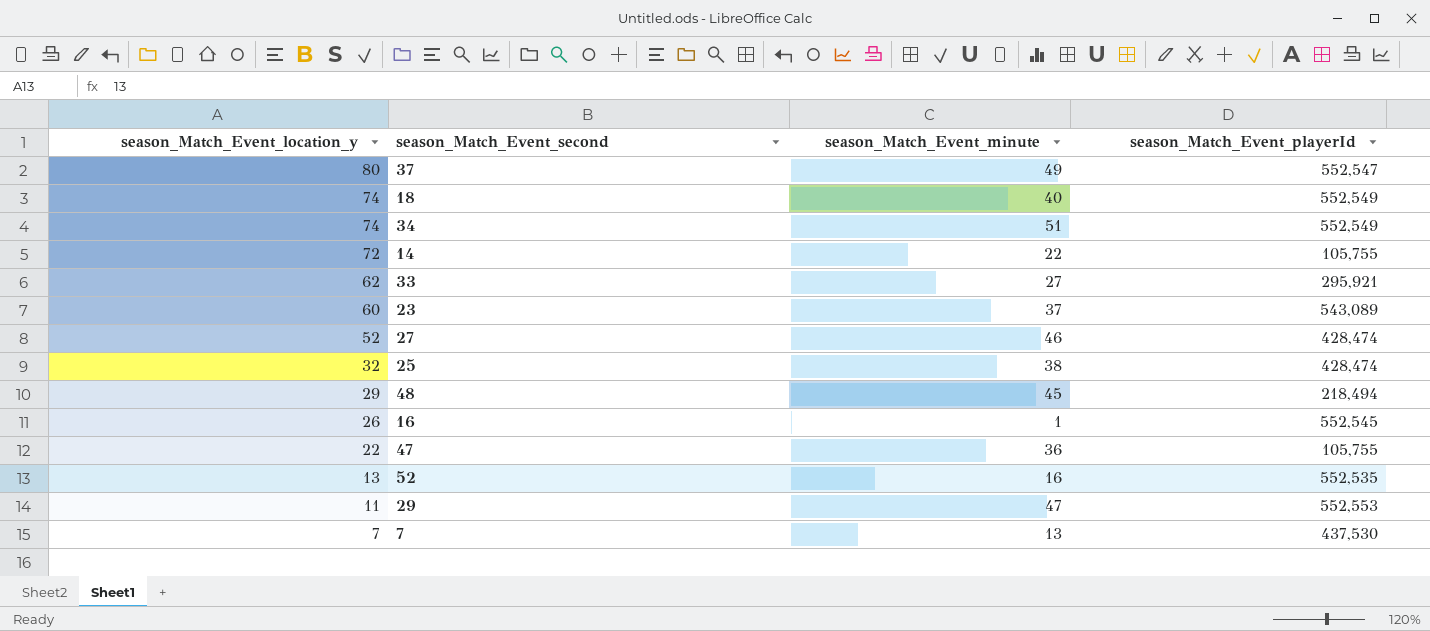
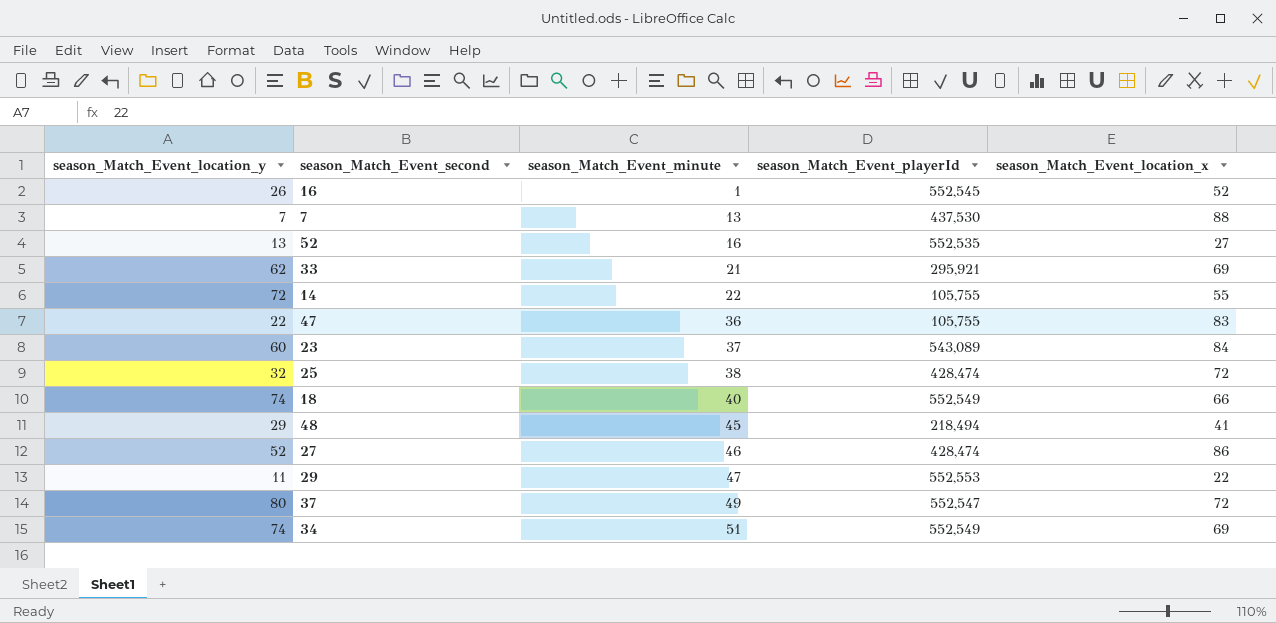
row order: season_Match_Event_location_y descending -> season_Match_Event_minute ascending
column season_Match_Event_location_x | position: none -> 5
33 | season_Match_Event_minute: 27 -> 21

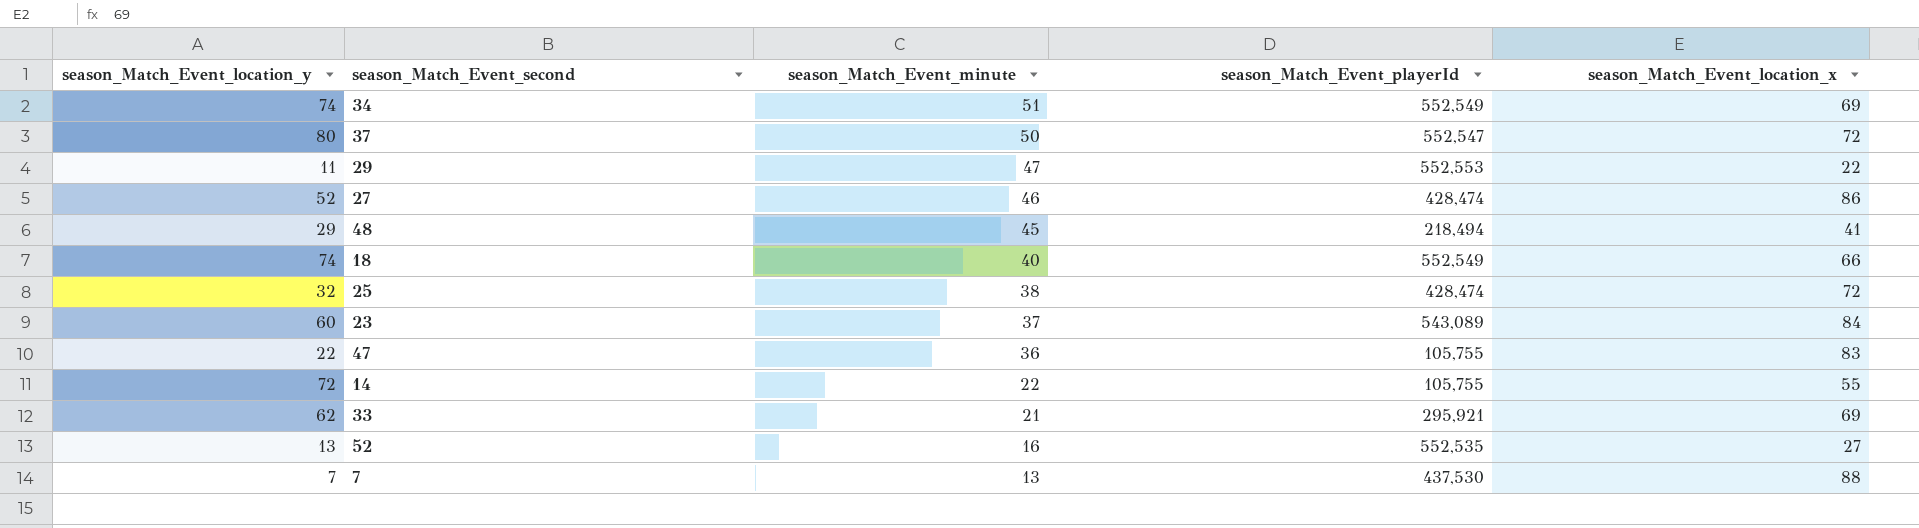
row order: season_Match_Event_minute ascending -> season_Match_Event_minute descending
row 16: 26 | 1 | 552,545 | 52 -> none
37 | season_Match_Event_minute: 49 -> 50

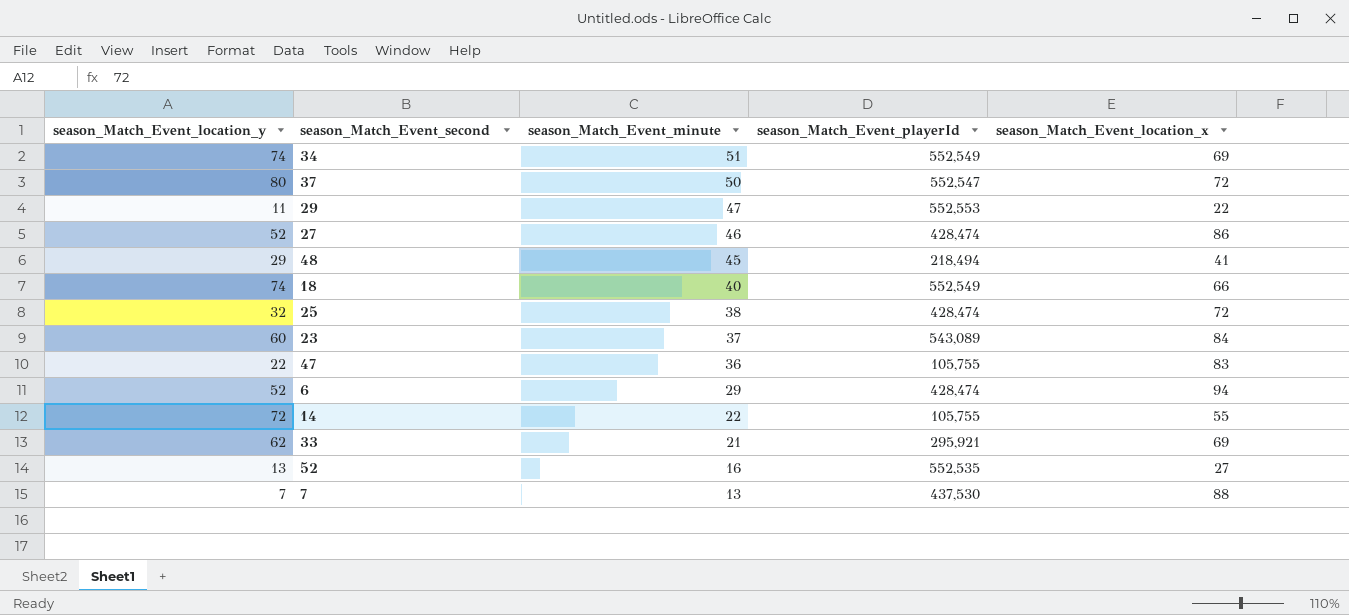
row 6: none -> 52 | 29 | 428,474 | 94

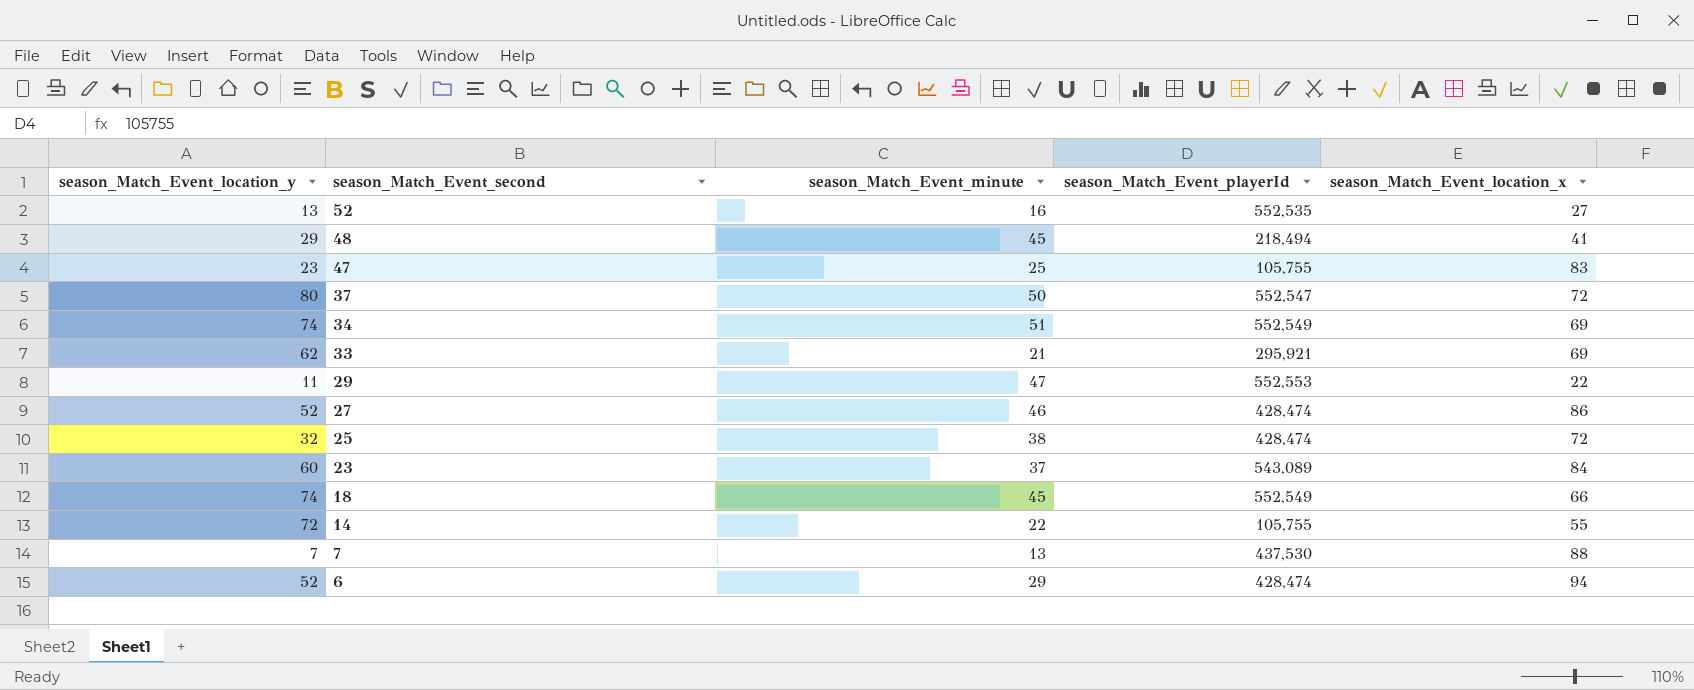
row order: season_Match_Event_minute descending -> season_Match_Event_second descending
47 | season_Match_Event_location_y: 22 -> 23
47 | season_Match_Event_minute: 36 -> 25
18 | season_Match_Event_minute: 40 -> 45

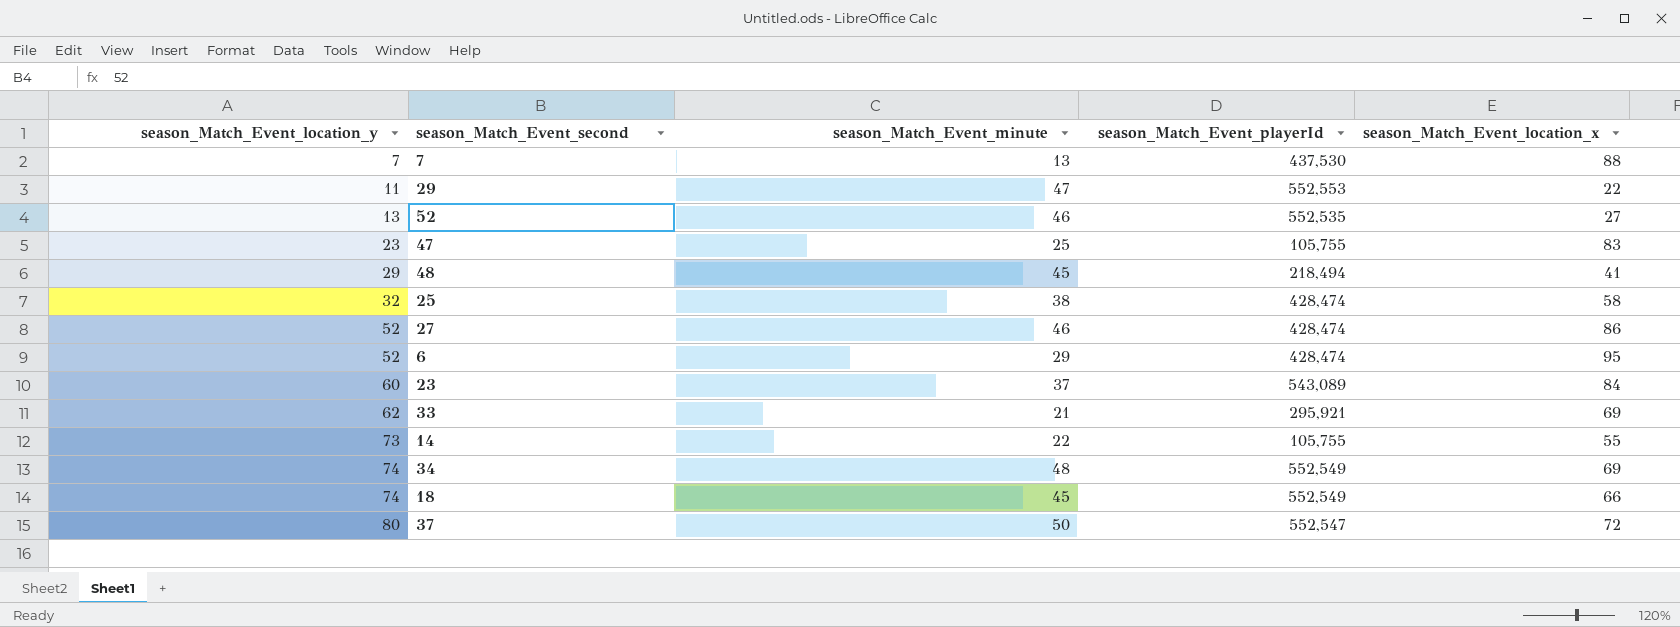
row order: season_Match_Event_second descending -> season_Match_Event_location_y ascending
52 | season_Match_Event_minute: 16 -> 46
25 | season_Match_Event_location_x: 72 -> 58
6 | season_Match_Event_location_x: 94 -> 95
14 | season_Match_Event_location_y: 72 -> 73
34 | season_Match_Event_minute: 51 -> 48

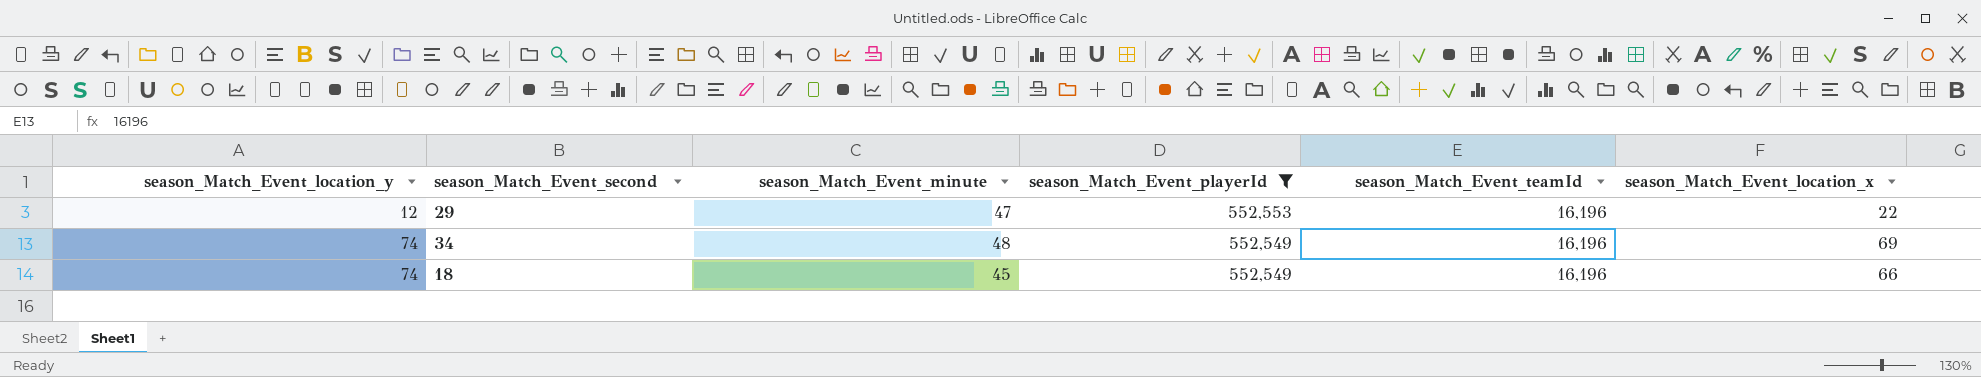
filter: none -> season_Match_Event_playerId >= 552,549
column season_Match_Event_teamId | position: none -> 5
29 | season_Match_Event_location_y: 11 -> 12

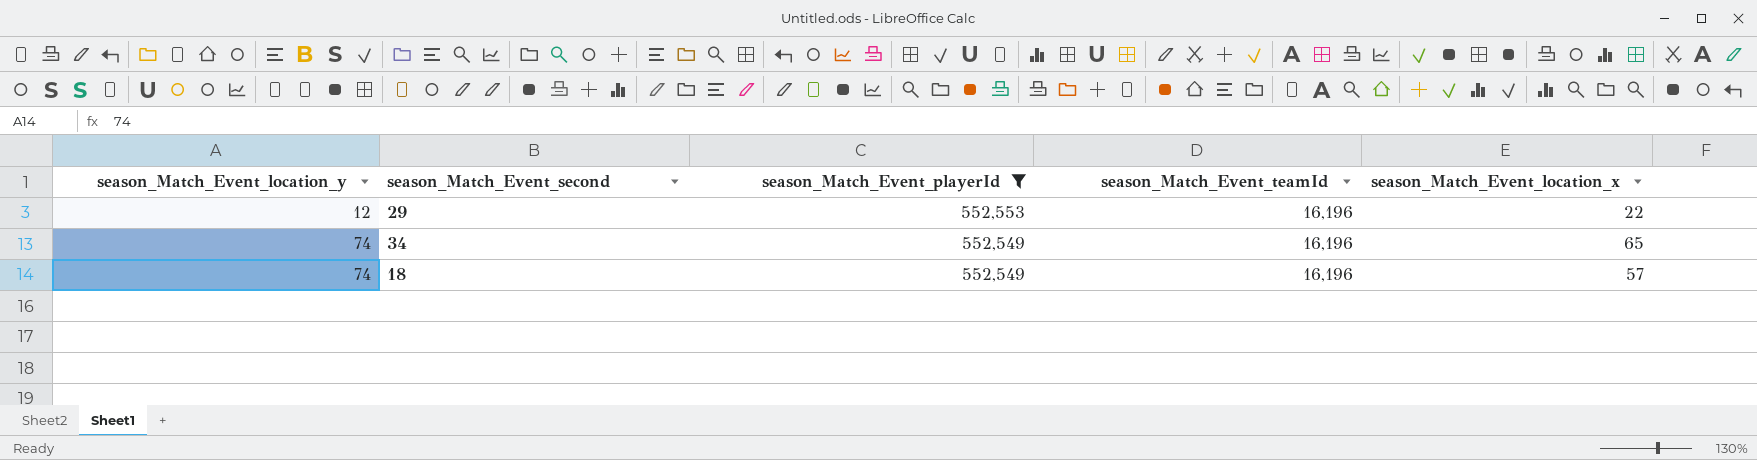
column season_Match_Event_minute | position: 3 -> none
34 | season_Match_Event_location_x: 69 -> 65
18 | season_Match_Event_location_x: 66 -> 57

